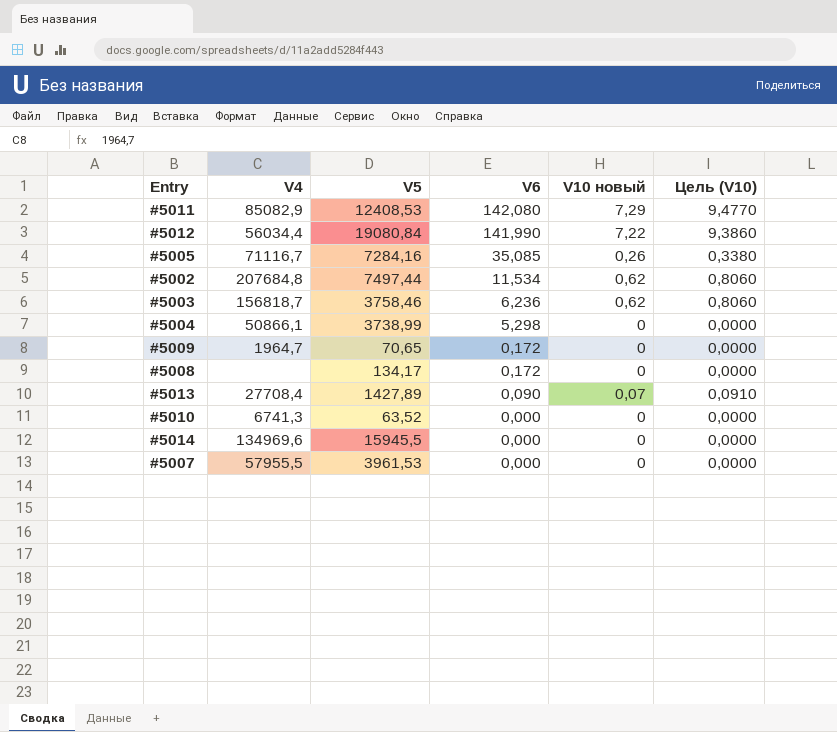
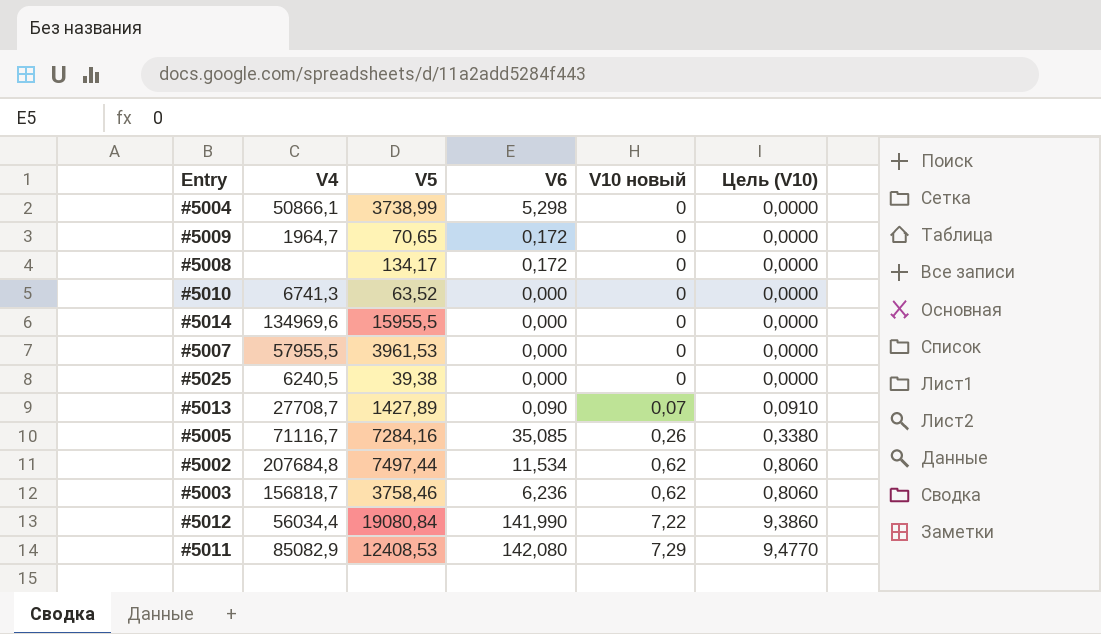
row order: V6 descending -> V10 новый ascending
#5014 | V5: 15945,5 -> 15955,5
row #5025: none -> 6240,5 | 39,38 | 0,000 | 0 | 0,0000
#5013 | V4: 27708,4 -> 27708,7

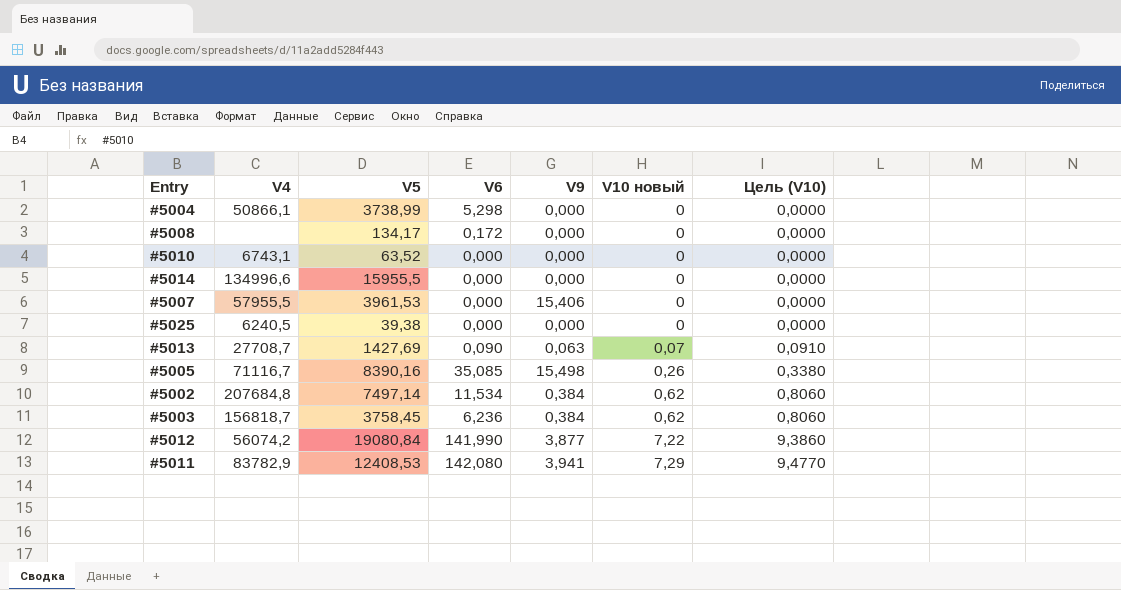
column V9 | position: none -> 5
row #5009: 1964,7 | 70,65 | 0,172 | 0 | 0,0000 -> none
#5010 | V4: 6741,3 -> 6743,1
#5014 | V4: 134969,6 -> 134996,6
#5013 | V5: 1427,89 -> 1427,69
#5005 | V5: 7284,16 -> 8390,16
#5002 | V5: 7497,44 -> 7497,14
#5003 | V5: 3758,46 -> 3758,45
#5012 | V4: 56034,4 -> 56074,2
#5011 | V4: 85082,9 -> 83782,9

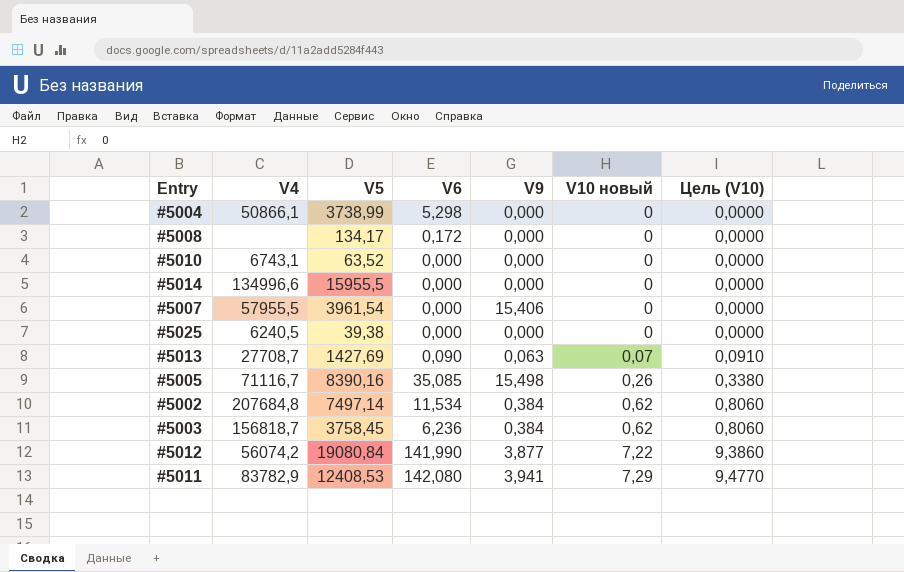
#5007 | V5: 3961,53 -> 3961,54

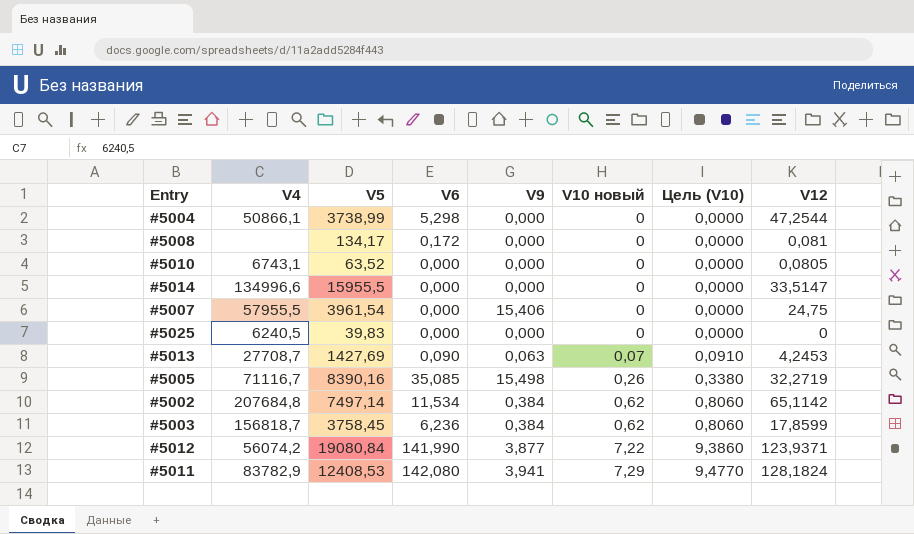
column V12 | position: none -> 8
#5025 | V5: 39,38 -> 39,83

